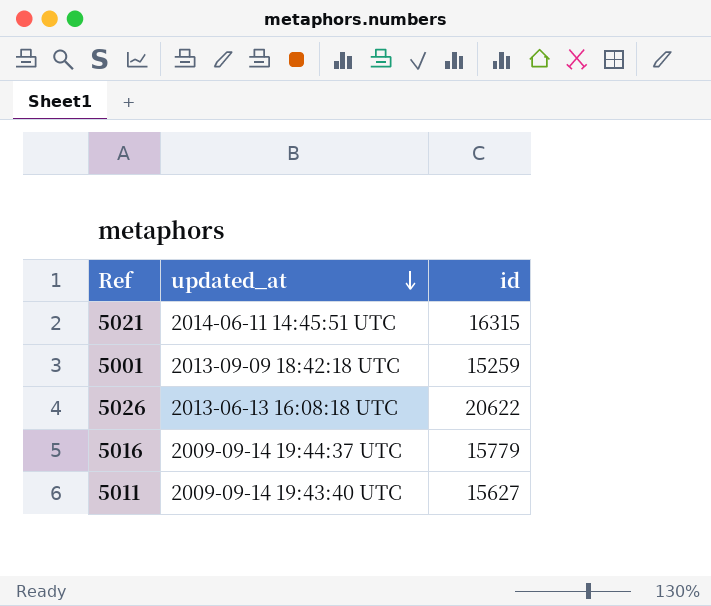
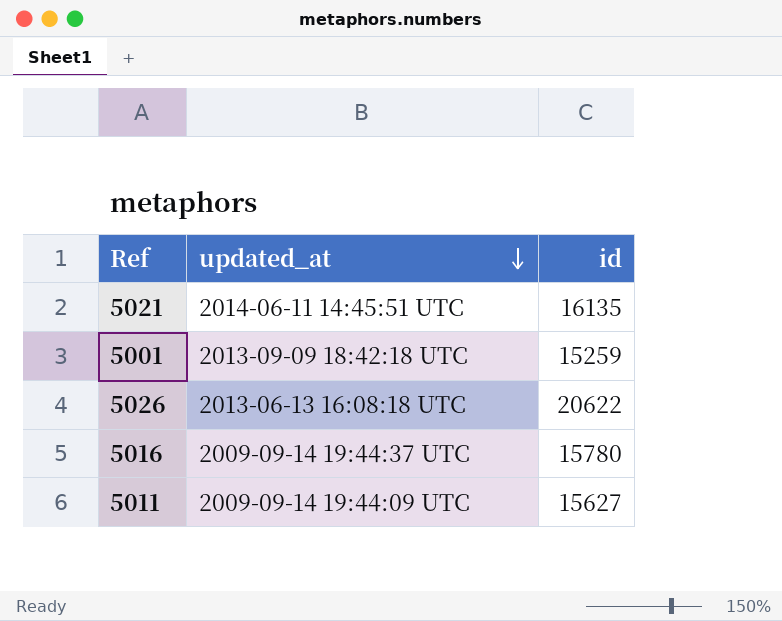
5021 | id: 16315 -> 16135
5016 | id: 15779 -> 15780
5011 | updated_at: 2009-09-14 19:43:40 UTC -> 2009-09-14 19:44:09 UTC

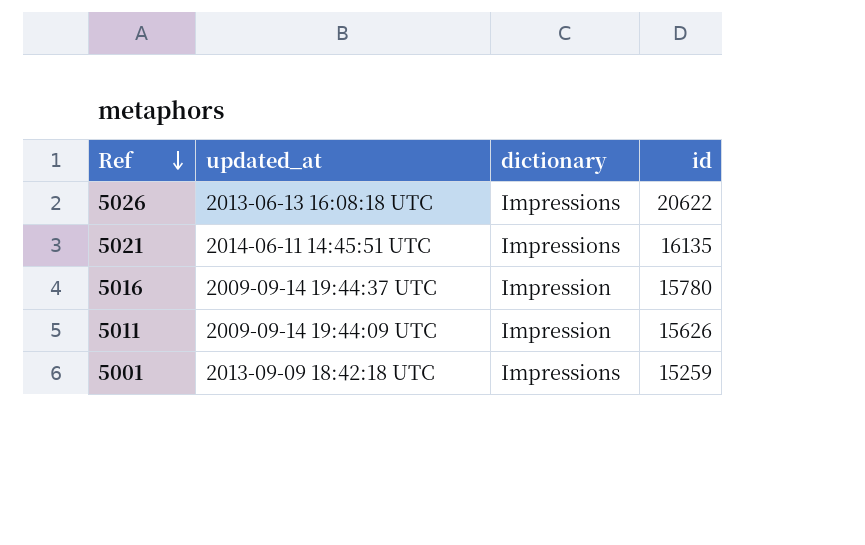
row order: updated_at descending -> Ref descending
column dictionary | position: none -> 3
5011 | id: 15627 -> 15626

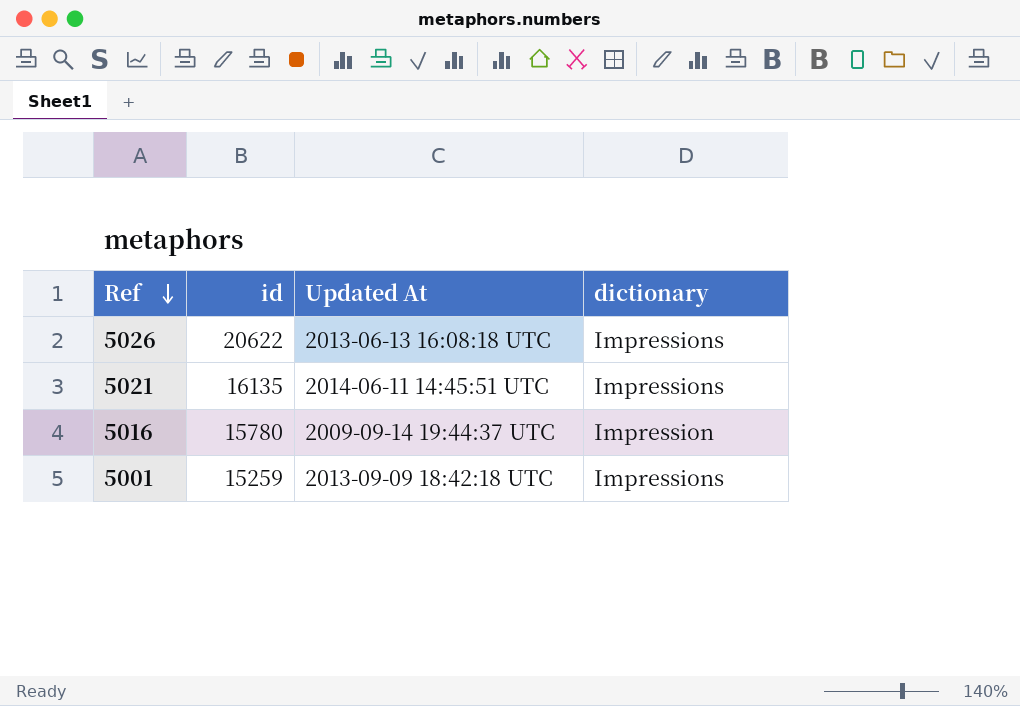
column id | position: 4 -> 2
column name: updated_at -> Updated At
row 5011: 2009-09-14 19:44:09 UTC | Impression | 15626 -> none

